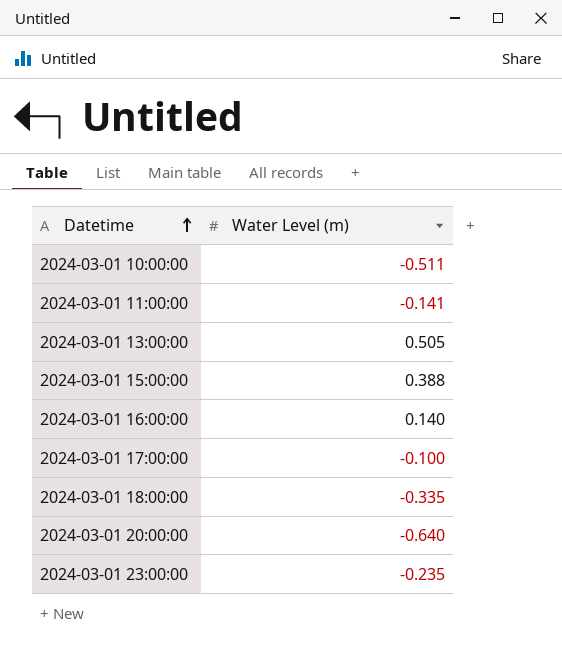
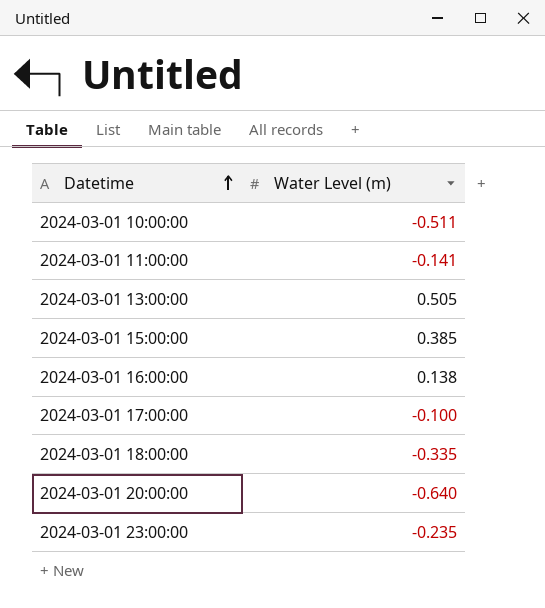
2024-03-01 15:00:00 | Water Level (m): 0.388 -> 0.385
2024-03-01 16:00:00 | Water Level (m): 0.140 -> 0.138

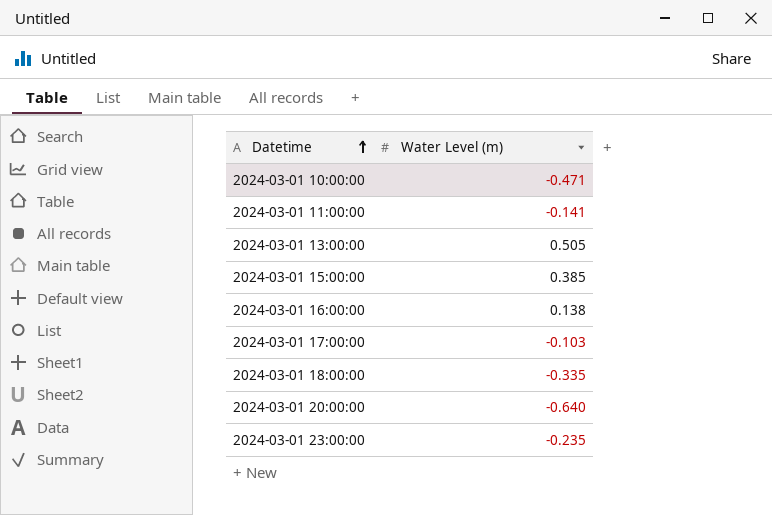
2024-03-01 10:00:00 | Water Level (m): -0.511 -> -0.471
2024-03-01 17:00:00 | Water Level (m): -0.100 -> -0.103

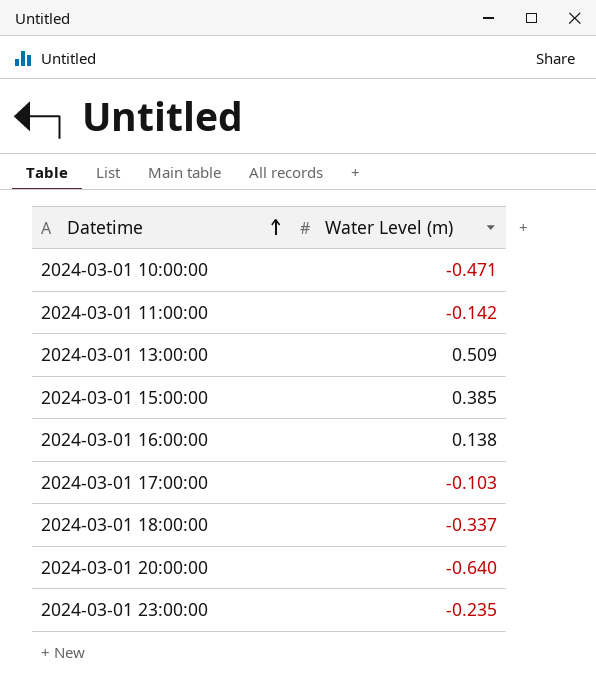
2024-03-01 11:00:00 | Water Level (m): -0.141 -> -0.142
2024-03-01 13:00:00 | Water Level (m): 0.505 -> 0.509
2024-03-01 18:00:00 | Water Level (m): -0.335 -> -0.337

